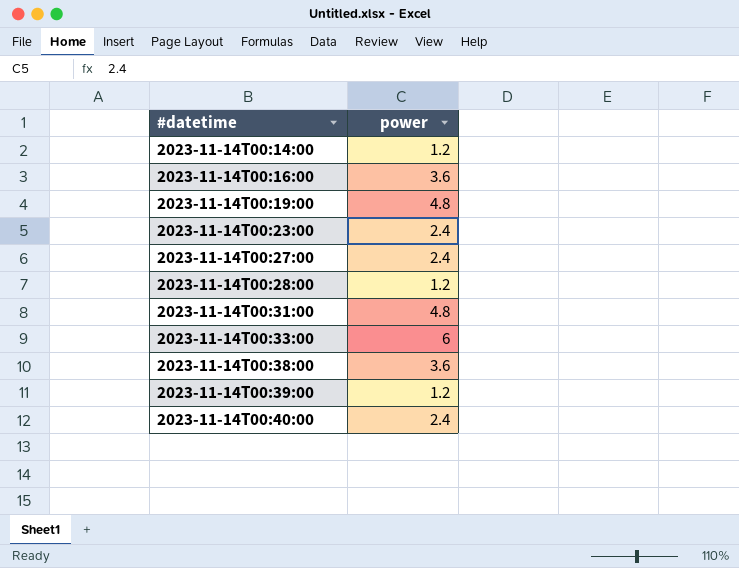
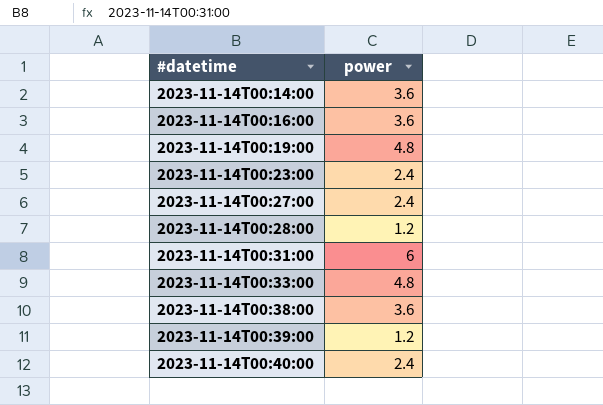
2023-11-14T00:14:00 | power: 1.2 -> 3.6
2023-11-14T00:31:00 | power: 4.8 -> 6
2023-11-14T00:33:00 | power: 6 -> 4.8

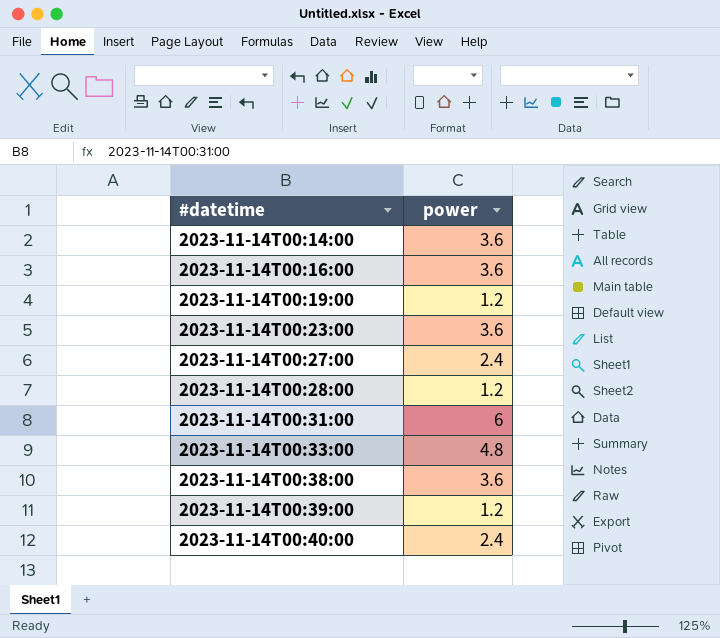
2023-11-14T00:19:00 | power: 4.8 -> 1.2
2023-11-14T00:23:00 | power: 2.4 -> 3.6

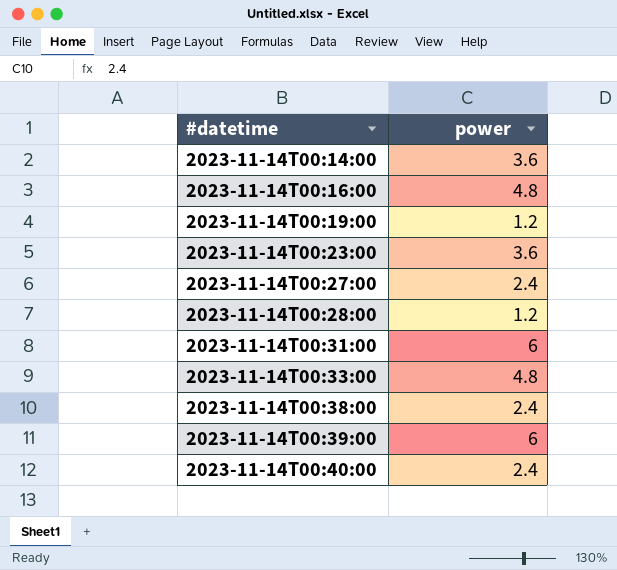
2023-11-14T00:16:00 | power: 3.6 -> 4.8
2023-11-14T00:38:00 | power: 3.6 -> 2.4
2023-11-14T00:39:00 | power: 1.2 -> 6

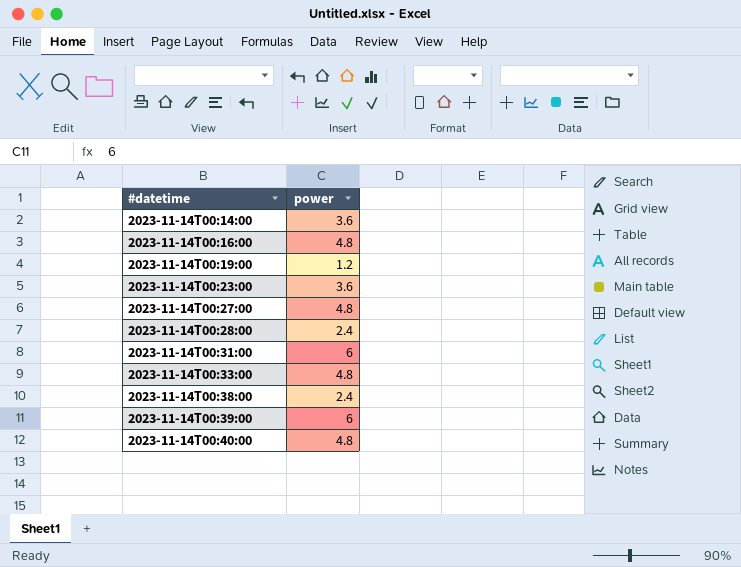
2023-11-14T00:27:00 | power: 2.4 -> 4.8
2023-11-14T00:28:00 | power: 1.2 -> 2.4
2023-11-14T00:40:00 | power: 2.4 -> 4.8

